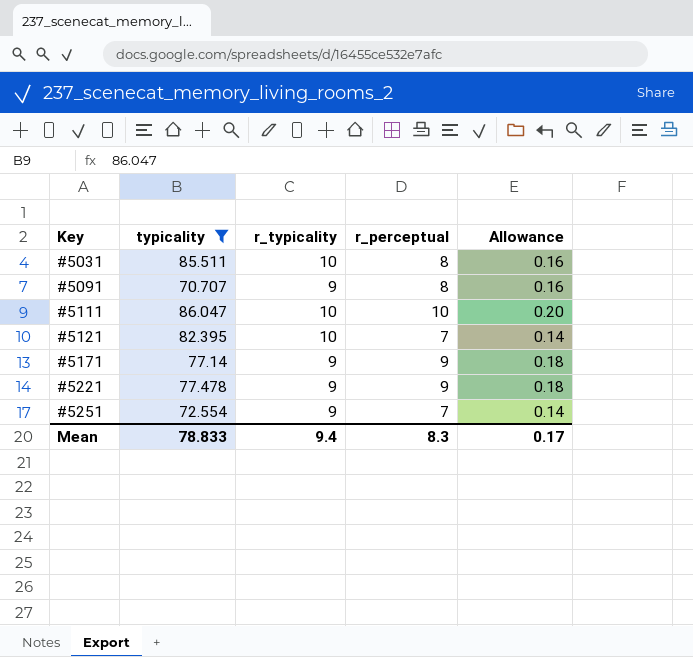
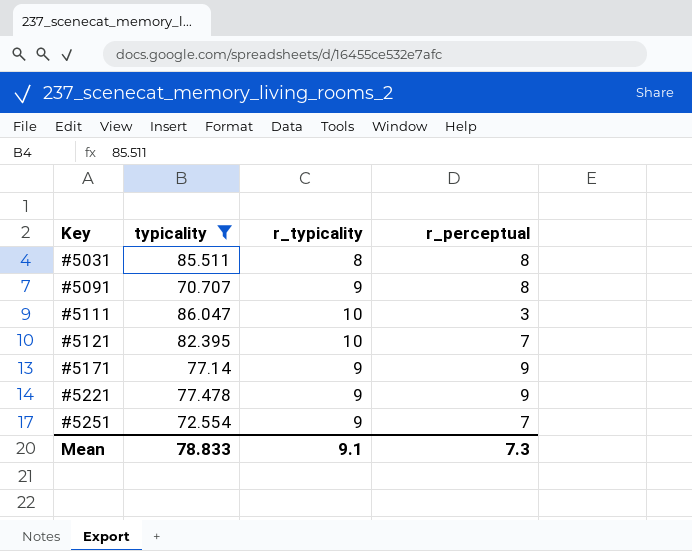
column Allowance | formula: [r_perceptual] * 0.02 -> none
#5031 | r_typicality: 10 -> 8
#5111 | r_perceptual: 10 -> 3
Mean | r_typicality: 9.4 -> 9.1
Mean | r_perceptual: 8.3 -> 7.3

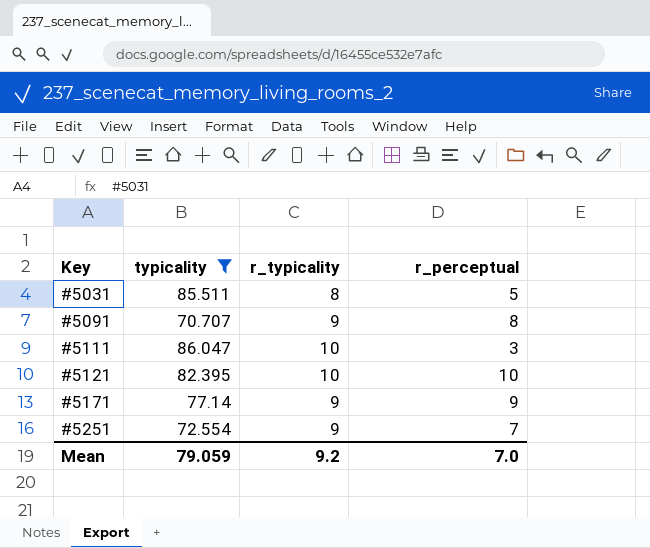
row #5221: 77.478 | 9 | 9 -> none
#5031 | r_perceptual: 8 -> 5
#5121 | r_perceptual: 7 -> 10
Mean | typicality: 78.833 -> 79.059
Mean | r_typicality: 9.1 -> 9.2
Mean | r_perceptual: 7.3 -> 7.0

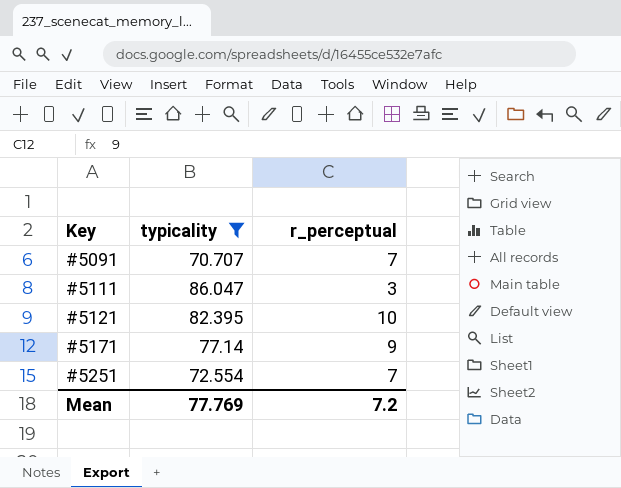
column r_typicality | position: 3 -> none
row #5031: 85.511 | 8 | 5 -> none
#5091 | r_perceptual: 8 -> 7
Mean | typicality: 79.059 -> 77.769
Mean | r_perceptual: 7.0 -> 7.2

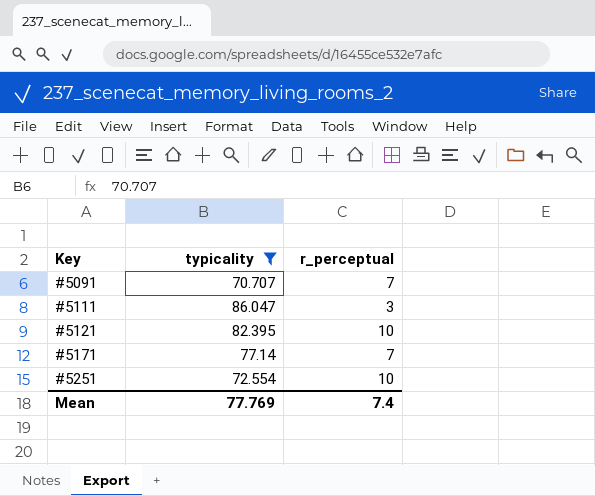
#5171 | r_perceptual: 9 -> 7
#5251 | r_perceptual: 7 -> 10
Mean | r_perceptual: 7.2 -> 7.4

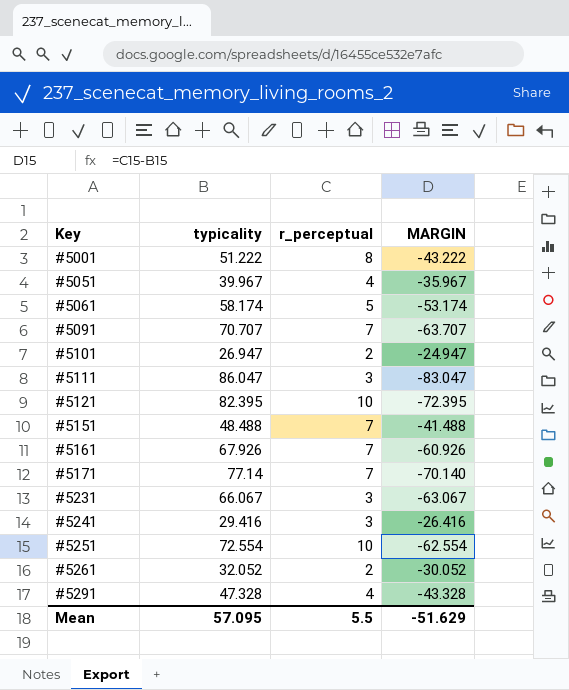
filter: typicality >= 70.707 -> none
column MARGIN | formula: none -> [r_perceptual] - [typicality]
Mean | typicality: 77.769 -> 57.095
Mean | r_perceptual: 7.4 -> 5.5

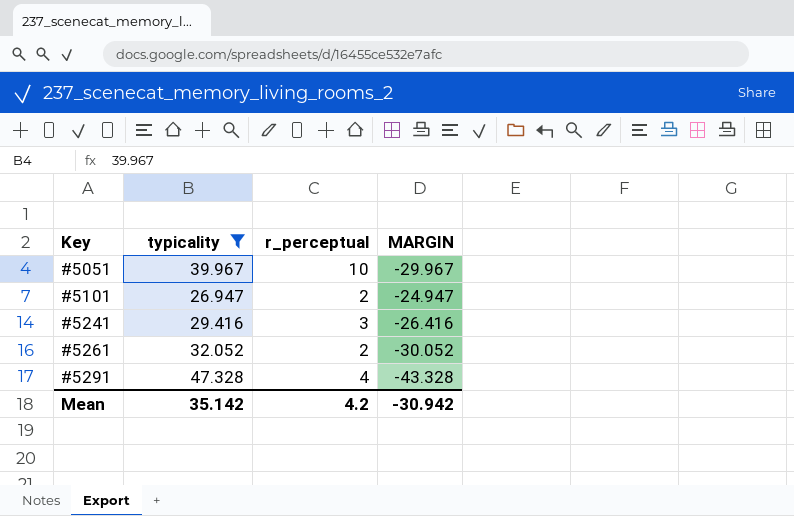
filter: none -> typicality <= 47.328
#5051 | r_perceptual: 4 -> 10
#5051 | MARGIN: -35.967 -> -29.967
Mean | typicality: 57.095 -> 35.142
Mean | r_perceptual: 5.5 -> 4.2
Mean | MARGIN: -51.629 -> -30.942

